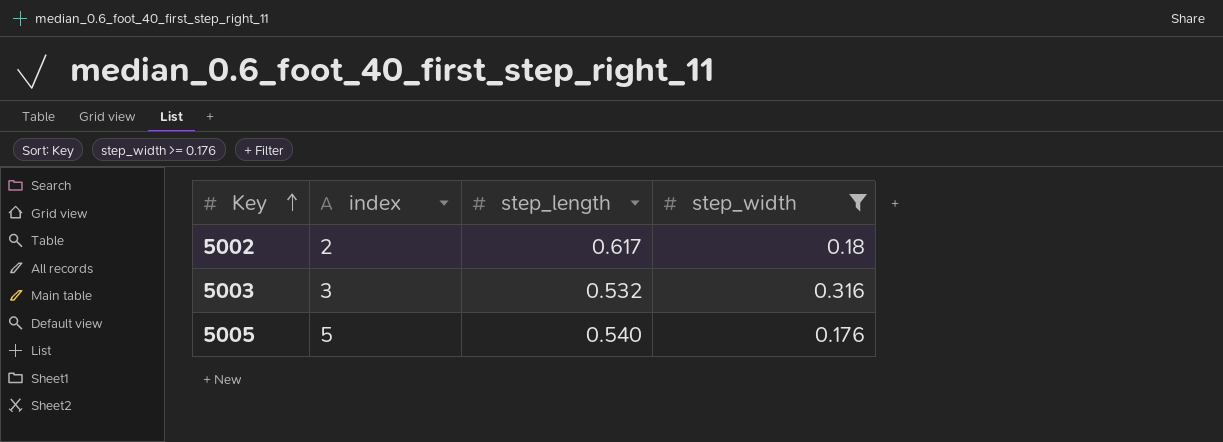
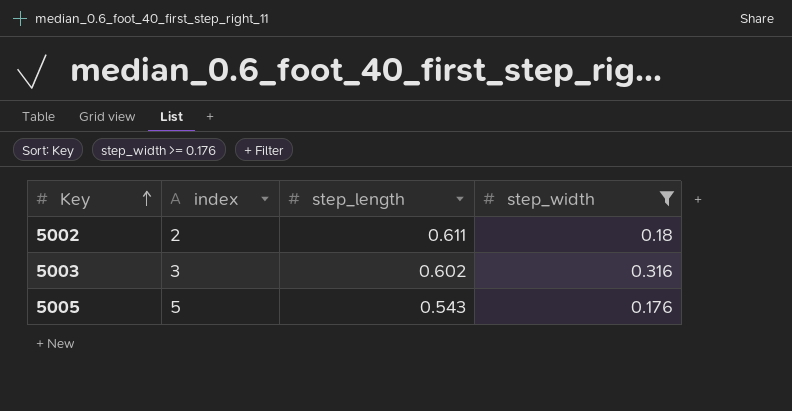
5002 | step_length: 0.617 -> 0.611
5003 | step_length: 0.532 -> 0.602
5005 | step_length: 0.540 -> 0.543

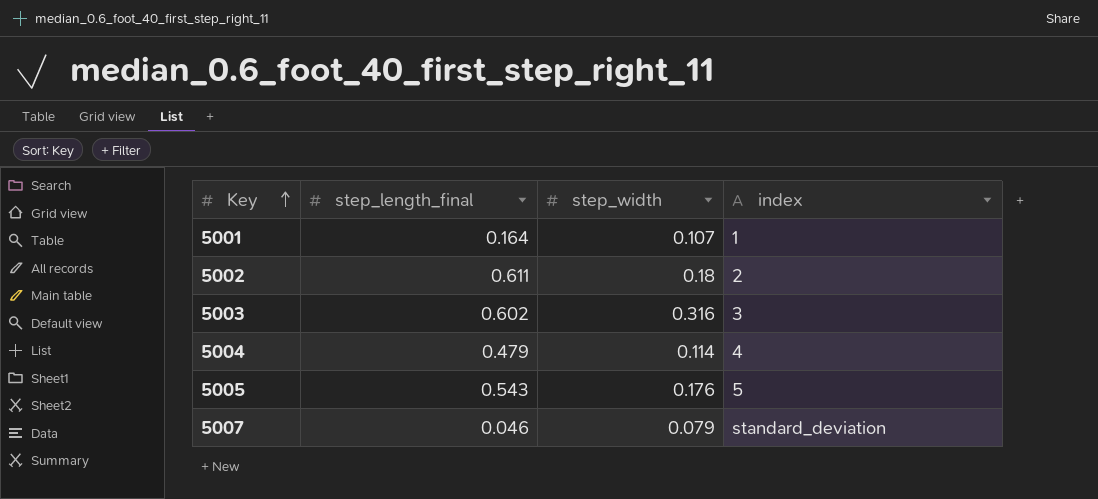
filter: step_width >= 0.176 -> none
column name: step_length -> step_length_final
column index | position: 2 -> 4

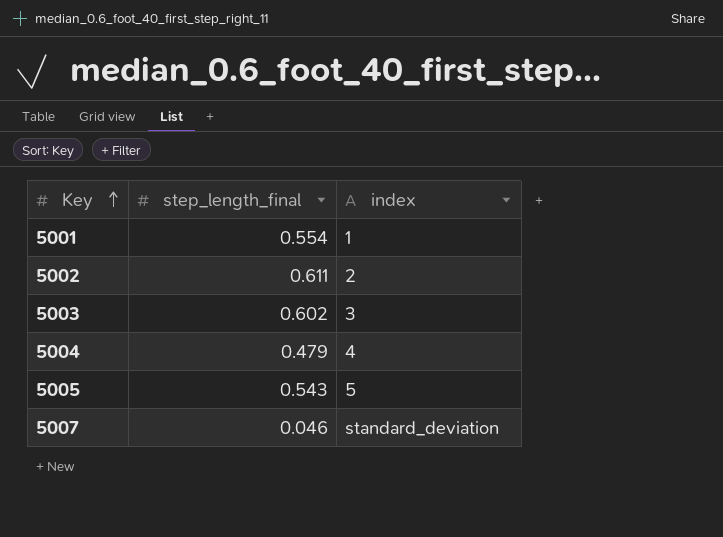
column step_width | position: 3 -> none
5001 | step_length_final: 0.164 -> 0.554

